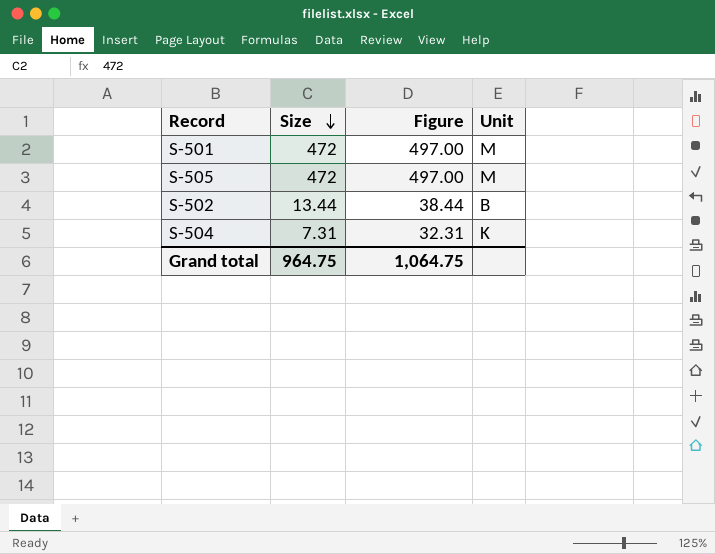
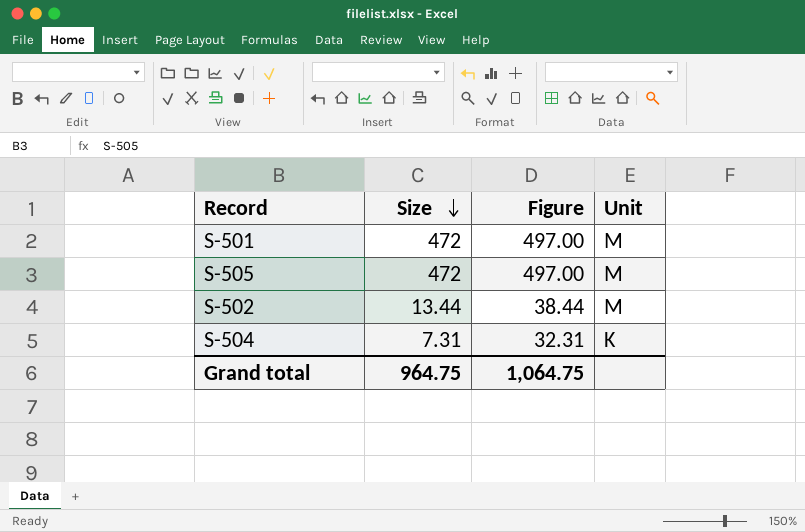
S-502 | Unit: B -> M

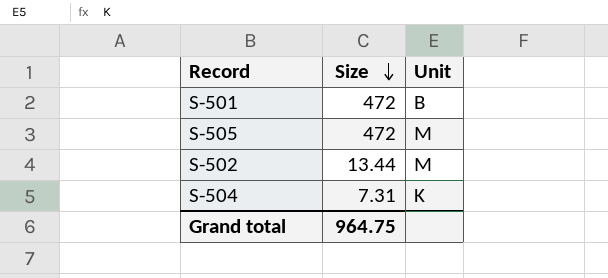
column Figure | formula: [Size] + 25 -> none
S-501 | Unit: M -> B

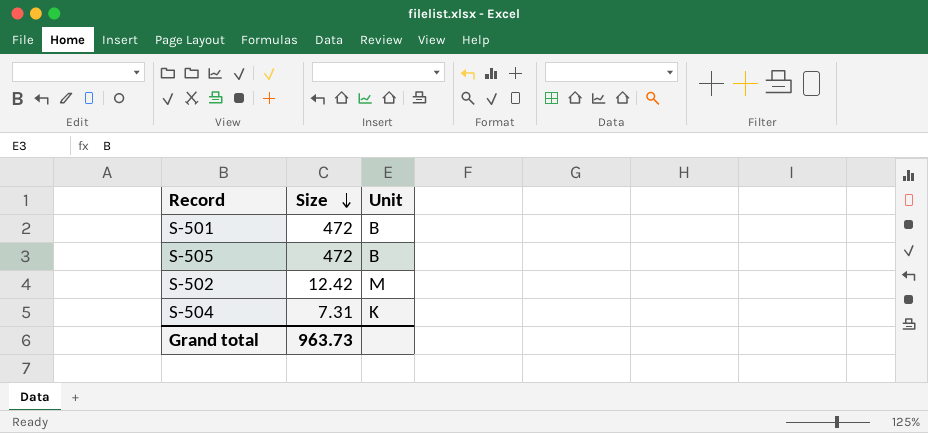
S-505 | Unit: M -> B
S-502 | Size: 13.44 -> 12.42
Grand total | Size: 964.75 -> 963.73

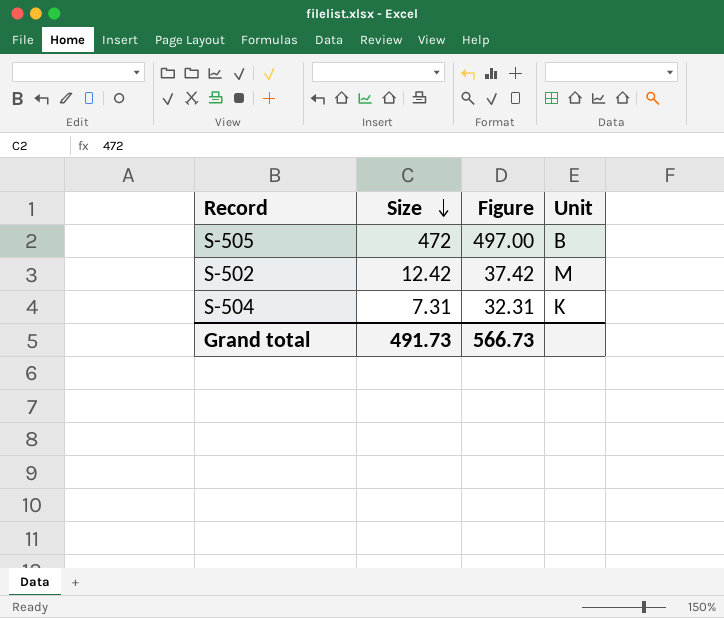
column Figure | formula: none -> [Size] + 25
row S-501: 472 | B -> none
Grand total | Size: 963.73 -> 491.73

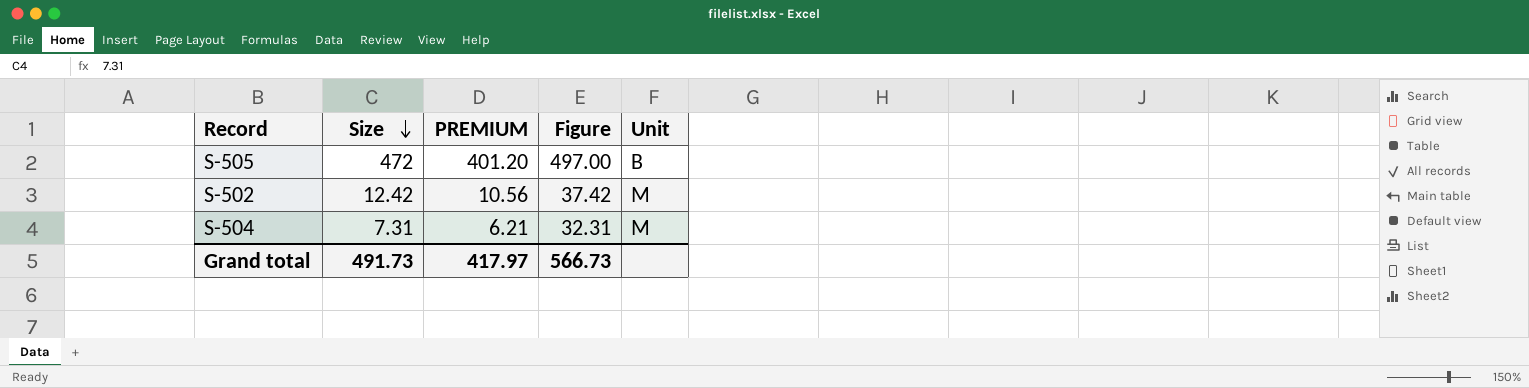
column PREMIUM | formula: none -> [Size] * 0.85
S-504 | Unit: K -> M

